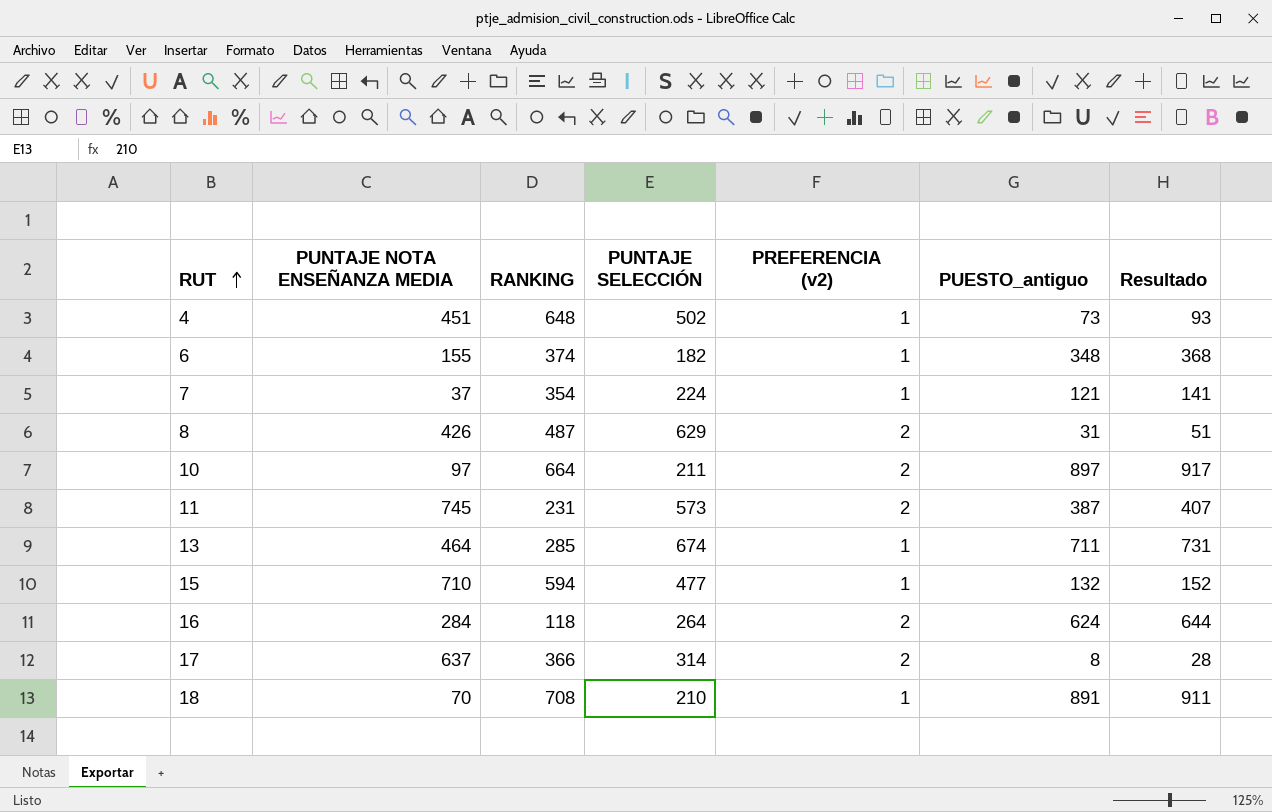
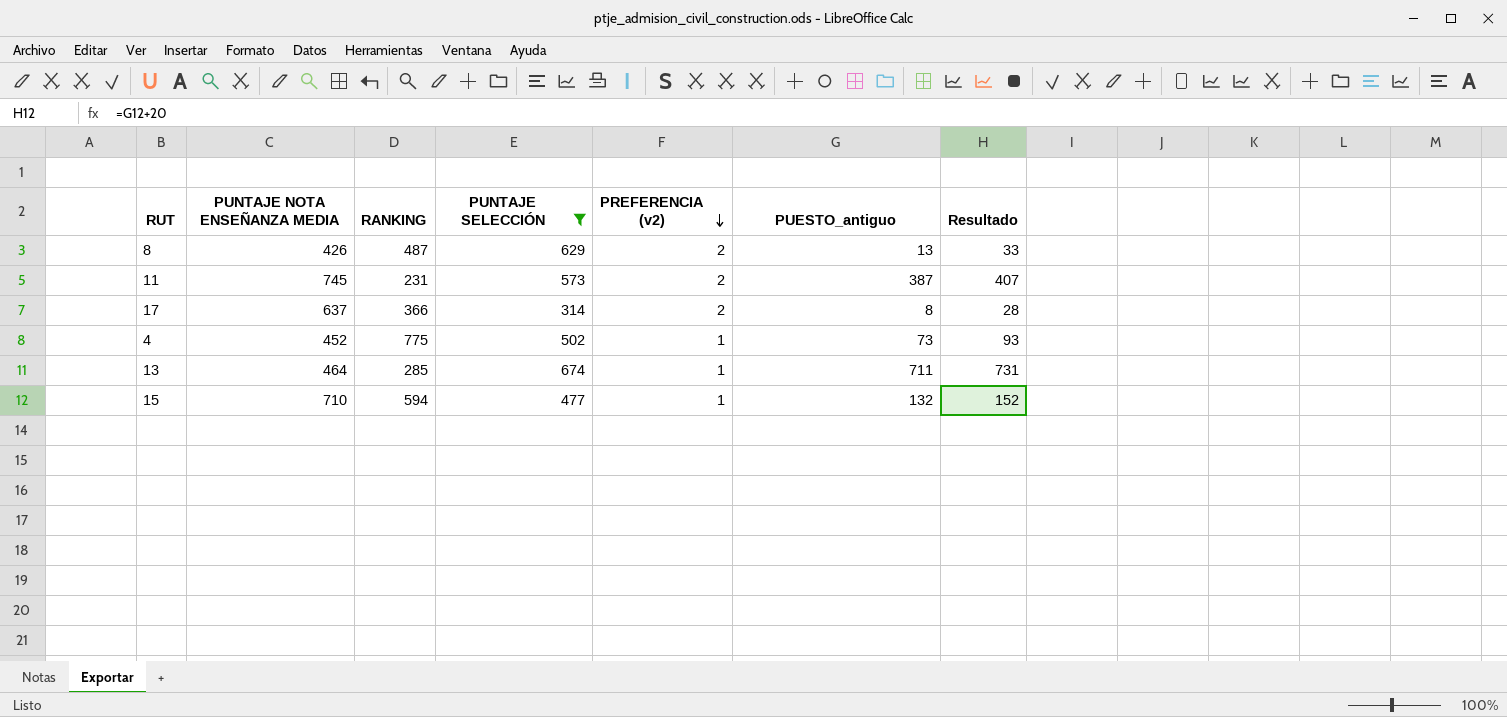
filter: none -> PUNTAJE SELECCIÓN >= 314
row order: RUT ascending -> PREFERENCIA (v2) descending
8 | PUESTO_antiguo: 31 -> 13
8 | Resultado: 51 -> 33
4 | PUNTAJE NOTA ENSEÑANZA MEDIA: 451 -> 452
4 | RANKING: 648 -> 775

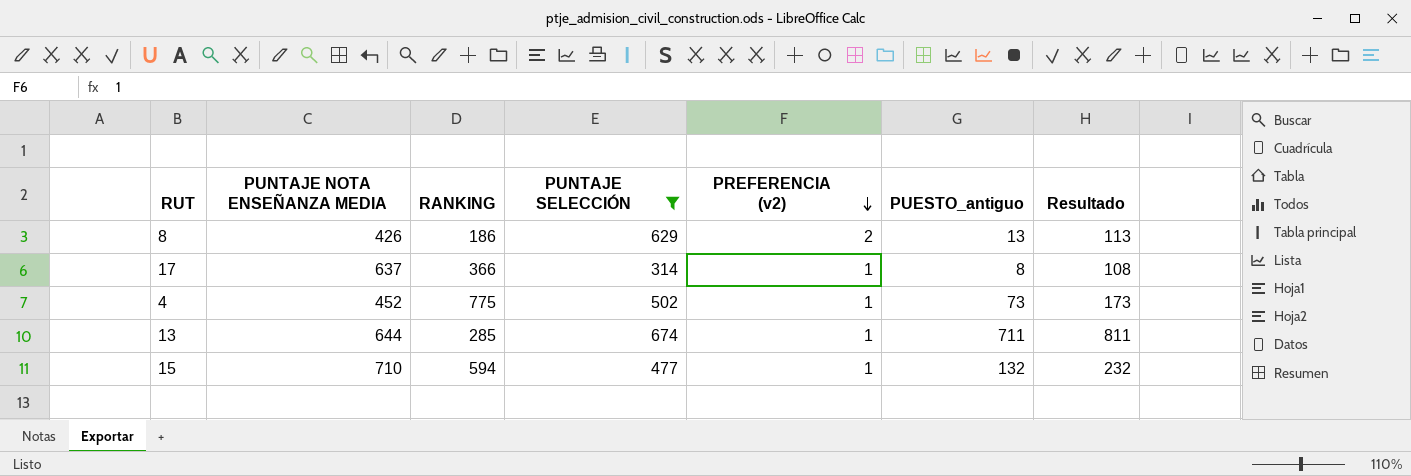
column Resultado | formula: [PUESTO_antiguo] + 20 -> [PUESTO_antiguo] + 100
row 11: 745 | 231 | 573 | 2 | 387 | 407 -> none
8 | RANKING: 487 -> 186
17 | PREFERENCIA (v2): 2 -> 1
13 | PUNTAJE NOTA ENSEÑANZA MEDIA: 464 -> 644

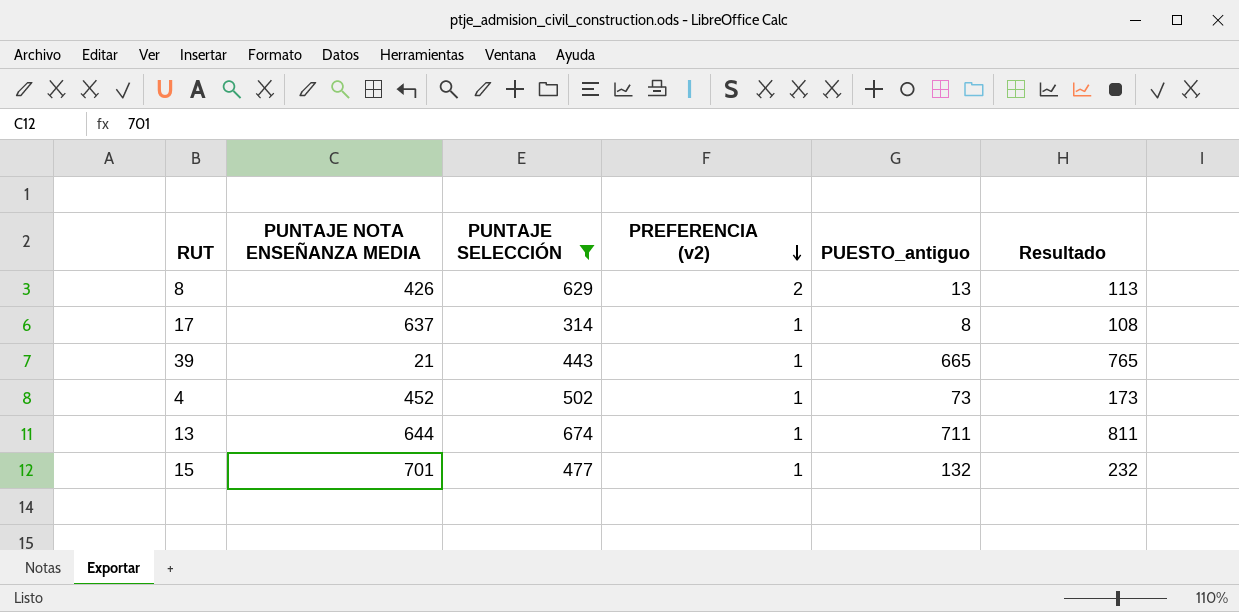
column RANKING | position: 3 -> none
row 39: none -> 21 | 443 | 1 | 665 | 765
15 | PUNTAJE NOTA ENSEÑANZA MEDIA: 710 -> 701

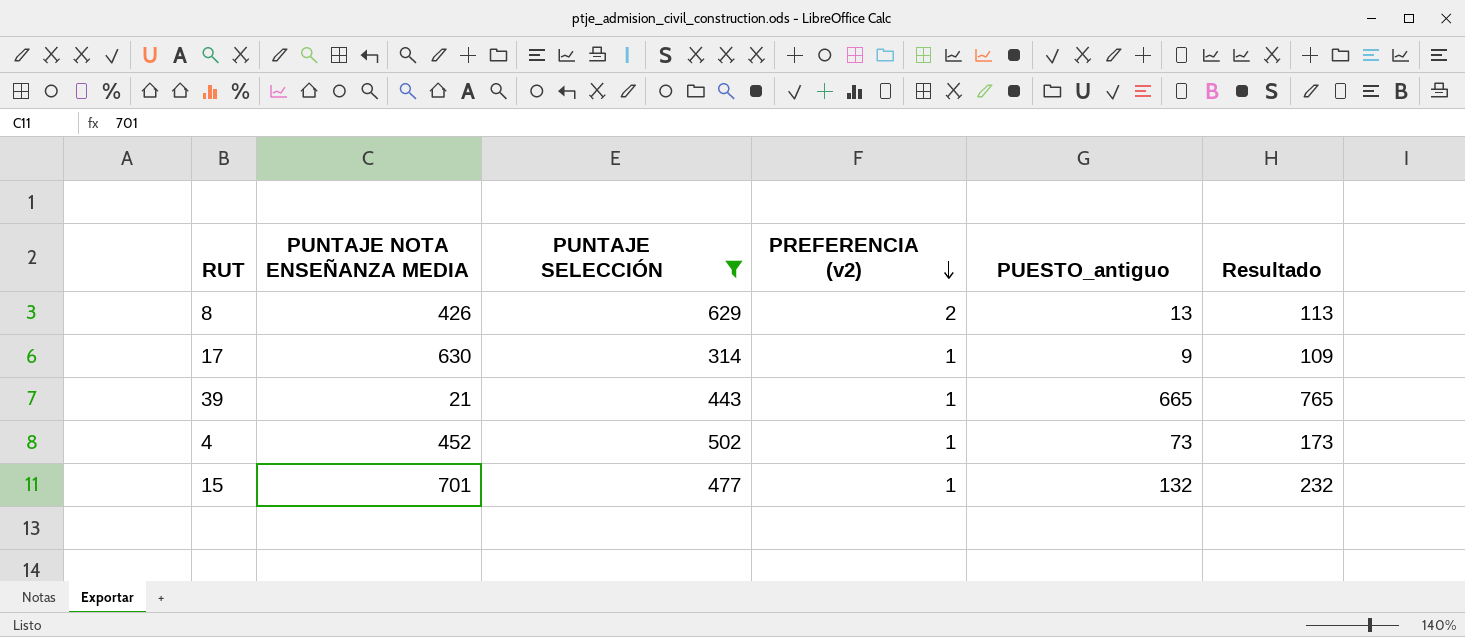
row 13: 644 | 674 | 1 | 711 | 811 -> none
17 | PUNTAJE NOTA ENSEÑANZA MEDIA: 637 -> 630
17 | PUESTO_antiguo: 8 -> 9
17 | Resultado: 108 -> 109

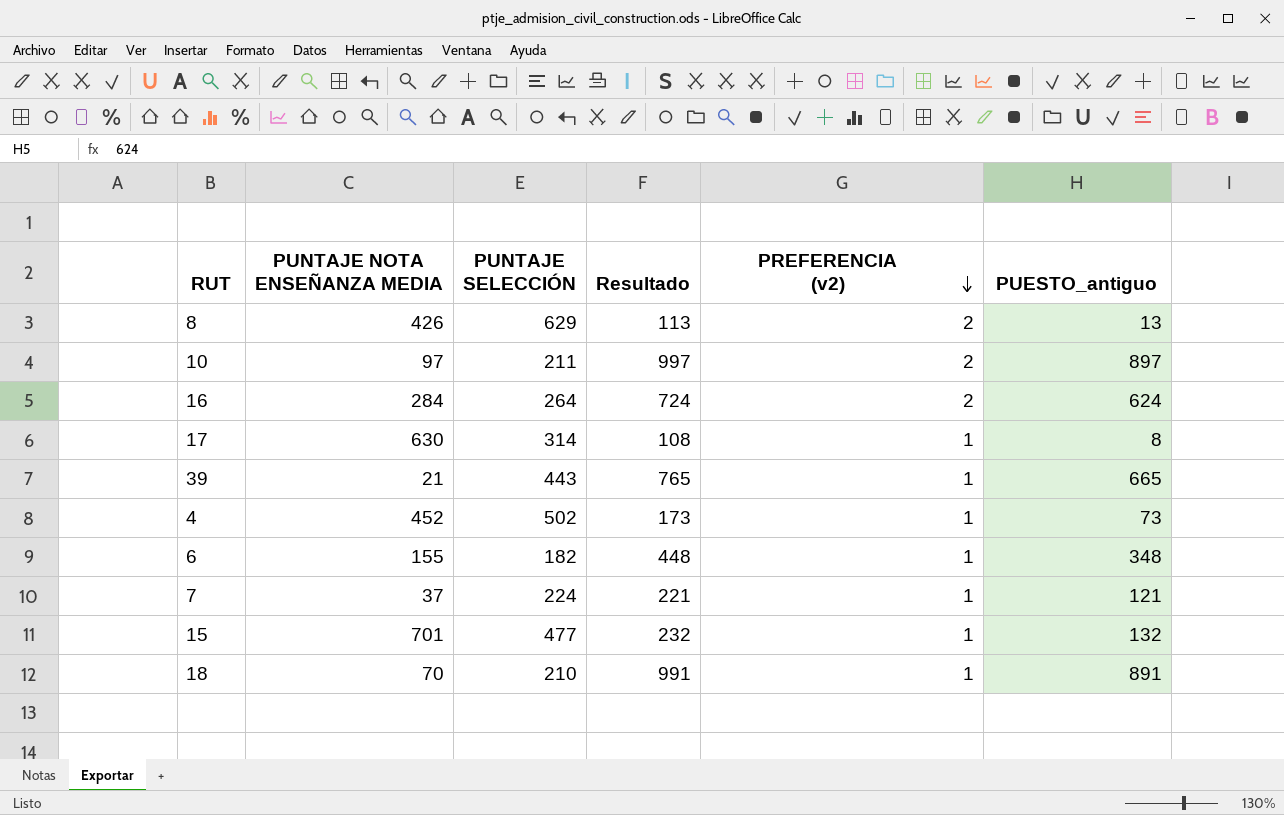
filter: PUNTAJE SELECCIÓN >= 314 -> none
column Resultado | position: 6 -> 4
17 | Resultado: 109 -> 108
17 | PUESTO_antiguo: 9 -> 8

